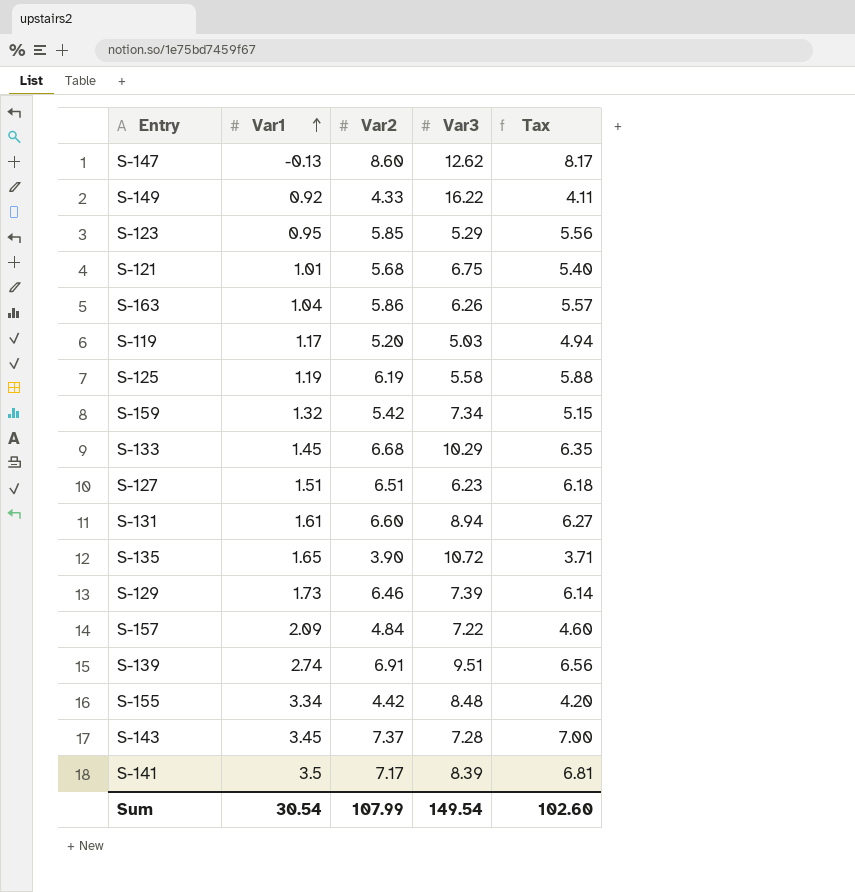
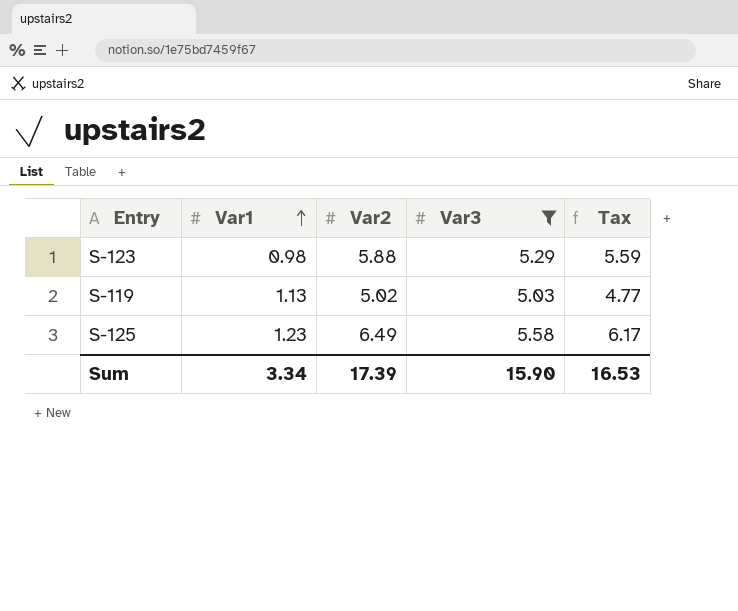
filter: none -> Var3 <= 5.58
S-123 | Var1: 0.95 -> 0.98
S-123 | Var2: 5.85 -> 5.88
S-123 | Tax: 5.56 -> 5.59
S-119 | Var1: 1.17 -> 1.13
S-119 | Var2: 5.20 -> 5.02
S-119 | Tax: 4.94 -> 4.77
S-125 | Var1: 1.19 -> 1.23
S-125 | Var2: 6.19 -> 6.49
S-125 | Tax: 5.88 -> 6.17
Sum | Var1: 30.54 -> 3.34
Sum | Var2: 107.99 -> 17.39
Sum | Var3: 149.54 -> 15.90
Sum | Tax: 102.60 -> 16.53

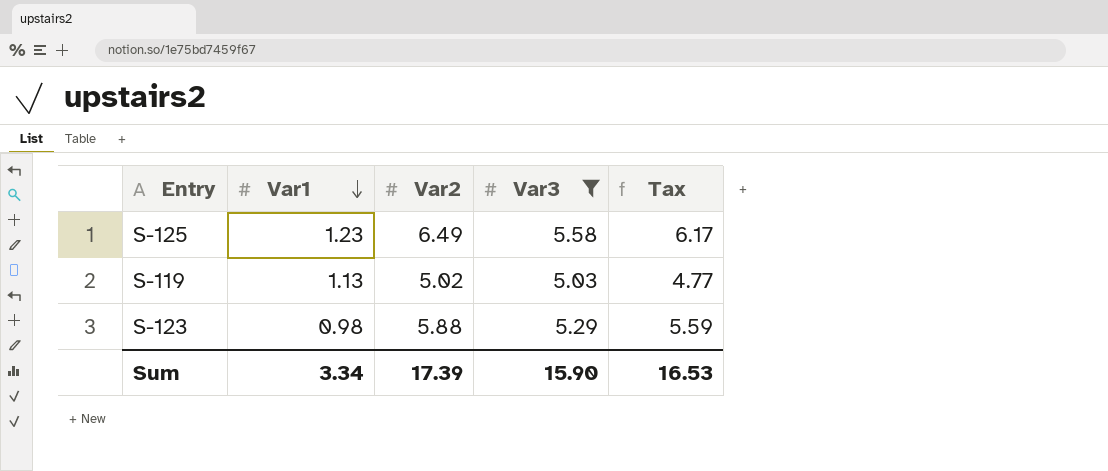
row order: Var1 ascending -> Var1 descending

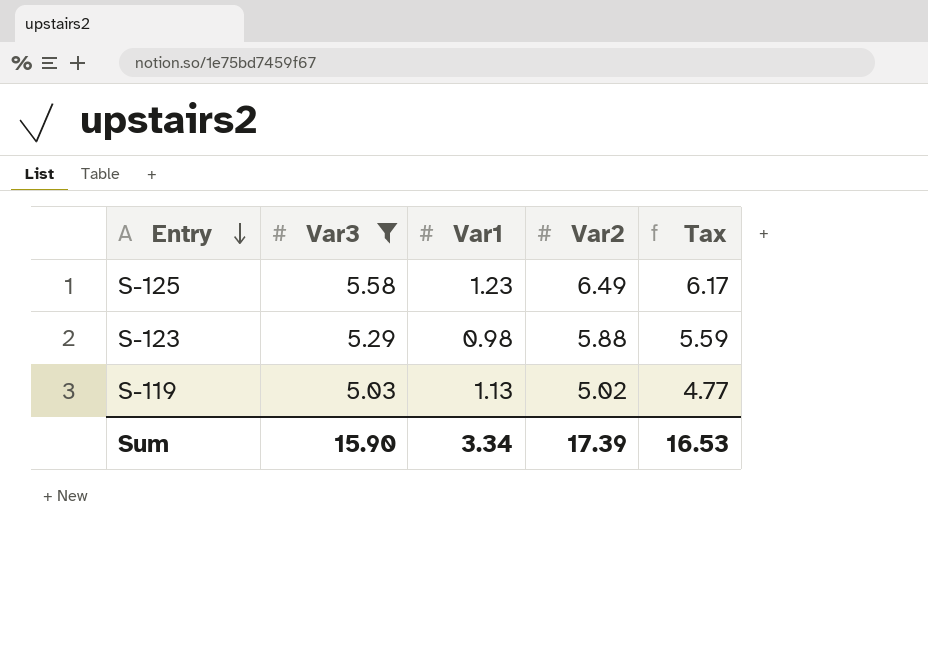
row order: Var1 descending -> Entry descending
column Var3 | position: 4 -> 2

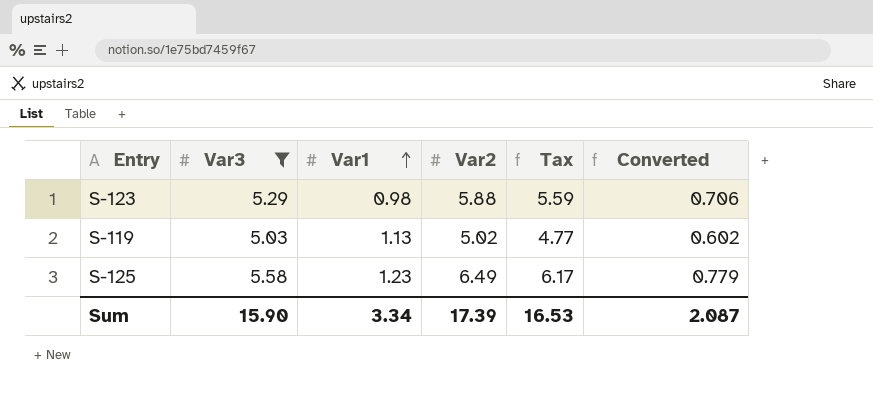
row order: Entry descending -> Var1 ascending
column Converted | formula: none -> [Var2] * 0.12

